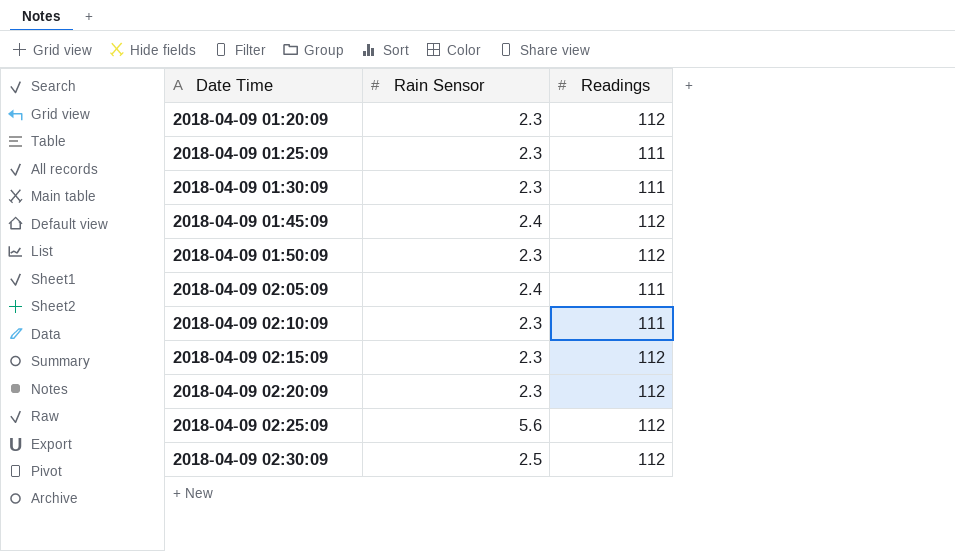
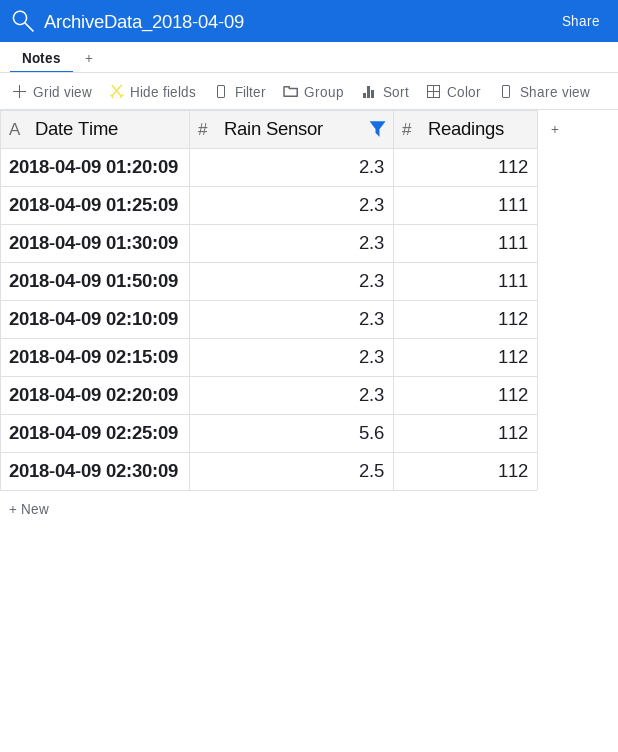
filter: none -> Rain Sensor != 2.4
2018-04-09 01:50:09 | Readings: 112 -> 111
2018-04-09 02:10:09 | Readings: 111 -> 112

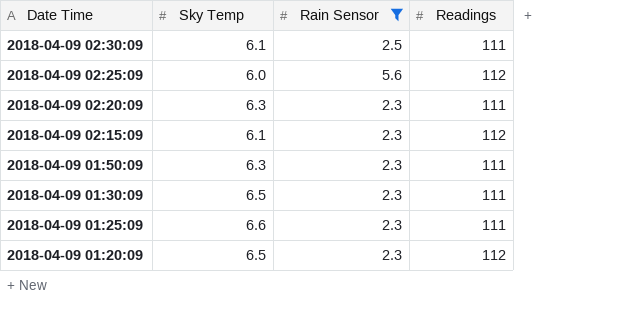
row order: Date Time ascending -> Date Time descending
column Sky Temp | position: none -> 2
row 2018-04-09 02:10:09: 2.3 | 112 -> none
2018-04-09 02:30:09 | Readings: 112 -> 111
2018-04-09 02:20:09 | Readings: 112 -> 111

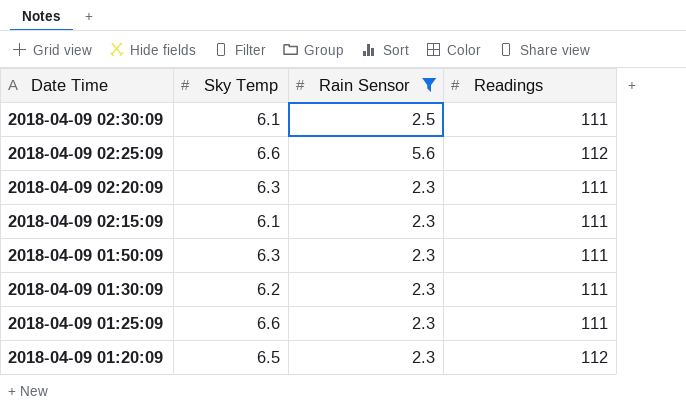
2018-04-09 02:25:09 | Sky Temp: 6.0 -> 6.6
2018-04-09 02:15:09 | Readings: 112 -> 111
2018-04-09 01:30:09 | Sky Temp: 6.5 -> 6.2

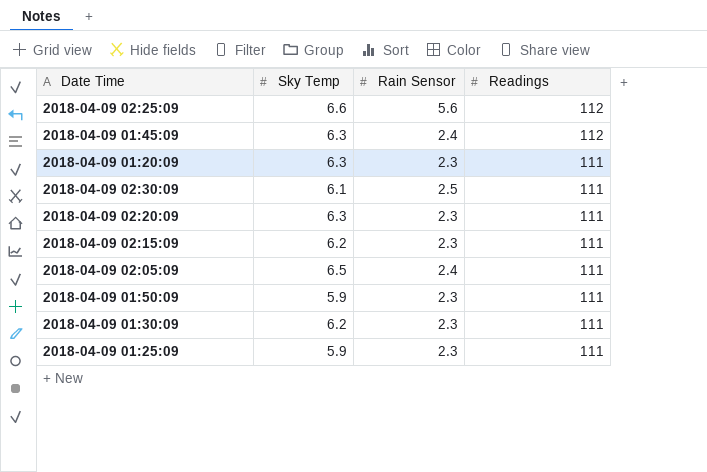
filter: Rain Sensor != 2.4 -> none
row order: Date Time descending -> Readings descending
2018-04-09 01:20:09 | Sky Temp: 6.5 -> 6.3
2018-04-09 01:20:09 | Readings: 112 -> 111
2018-04-09 02:15:09 | Sky Temp: 6.1 -> 6.2
2018-04-09 01:50:09 | Sky Temp: 6.3 -> 5.9
2018-04-09 01:25:09 | Sky Temp: 6.6 -> 5.9

